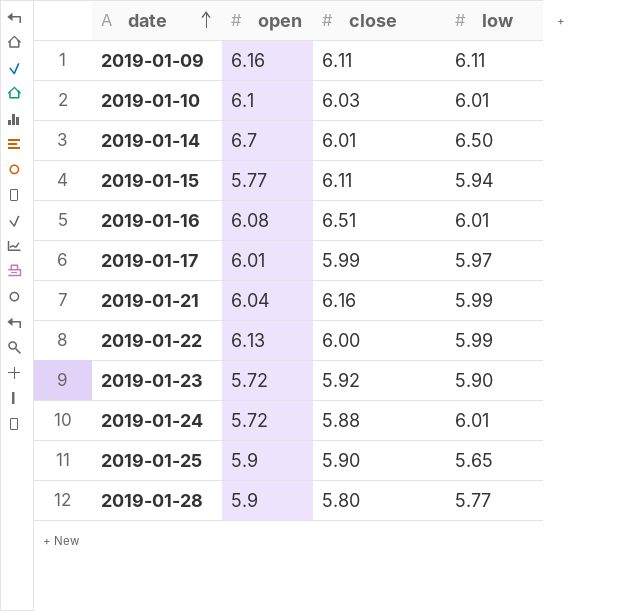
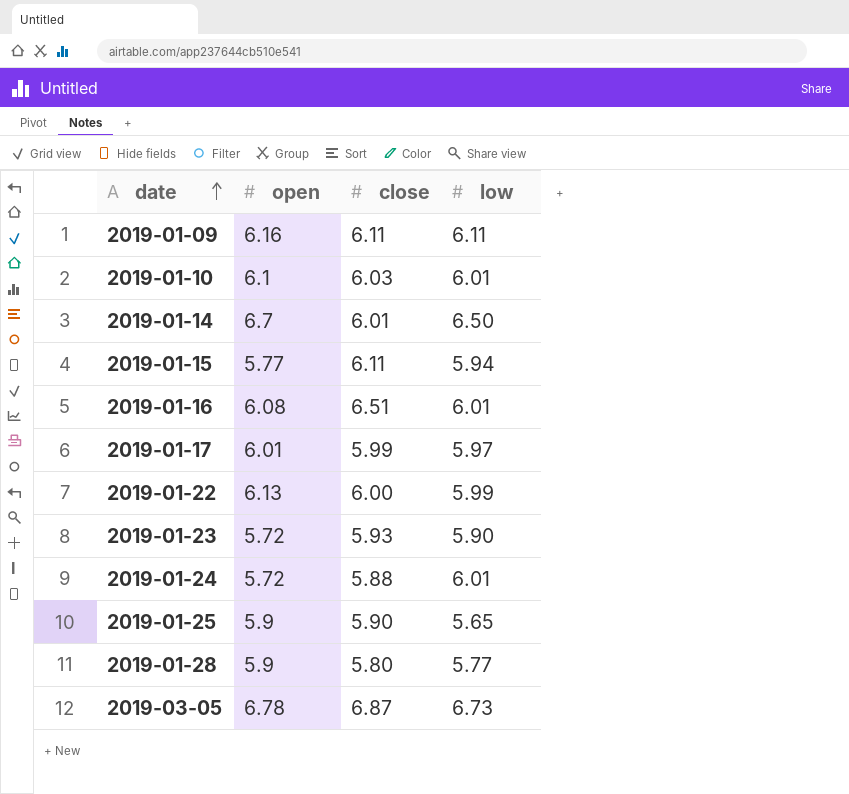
row 2019-01-21: 6.04 | 6.16 | 5.99 -> none
2019-01-23 | close: 5.92 -> 5.93
row 2019-03-05: none -> 6.78 | 6.87 | 6.73

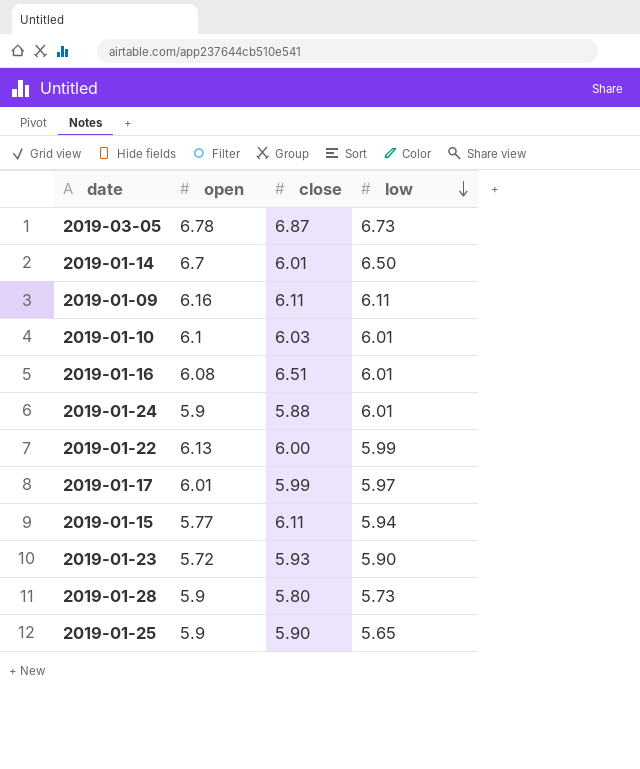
row order: date ascending -> low descending
2019-01-24 | open: 5.72 -> 5.9
2019-01-28 | low: 5.77 -> 5.73

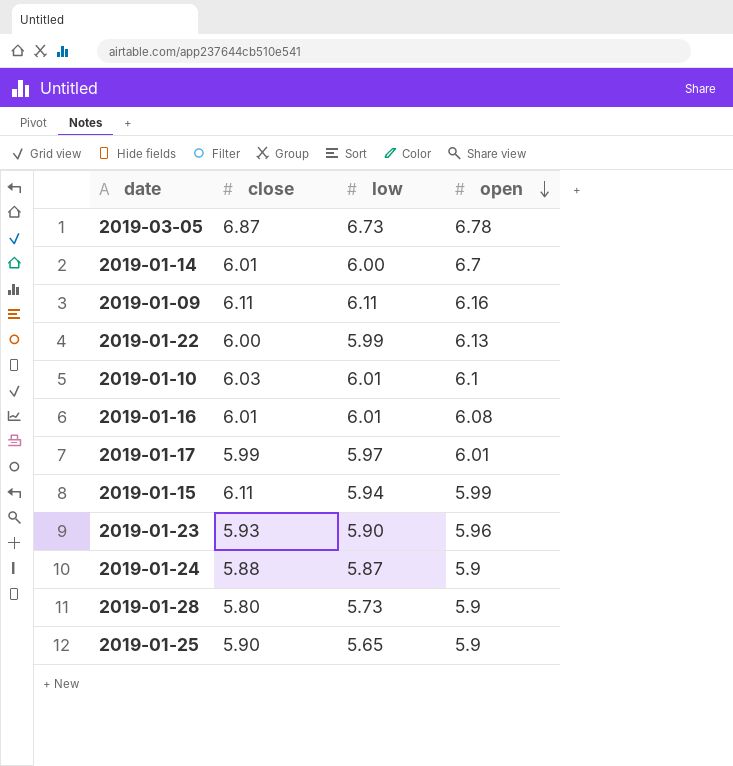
row order: low descending -> open descending
column open | position: 2 -> 4
2019-01-14 | low: 6.50 -> 6.00
2019-01-16 | close: 6.51 -> 6.01
2019-01-15 | open: 5.77 -> 5.99
2019-01-23 | open: 5.72 -> 5.96
2019-01-24 | low: 6.01 -> 5.87

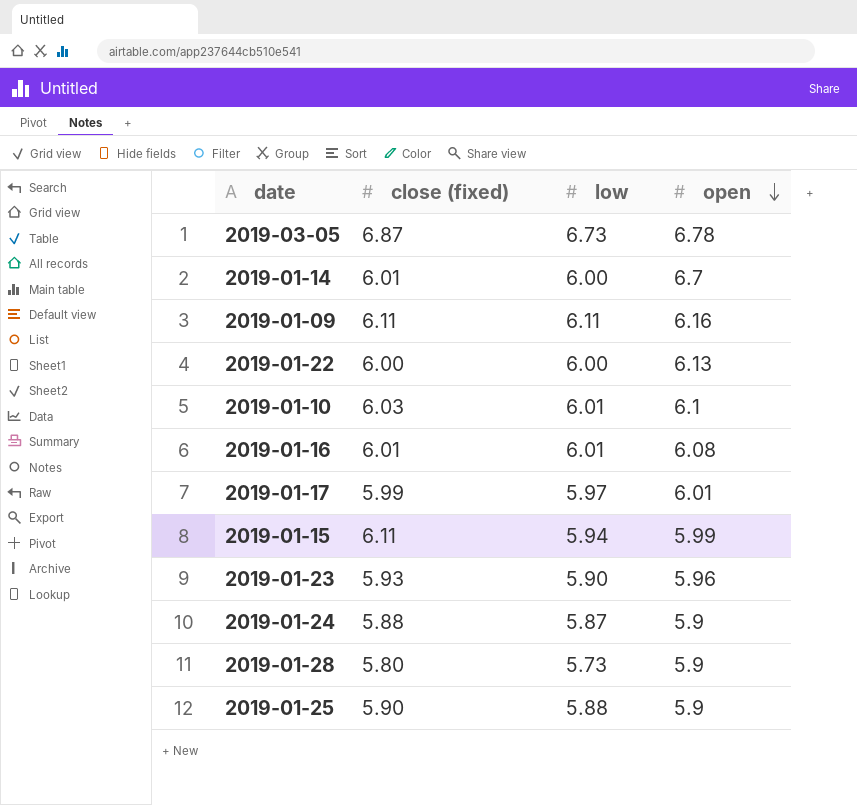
column name: close -> close (fixed)
2019-01-22 | low: 5.99 -> 6.00
2019-01-25 | low: 5.65 -> 5.88

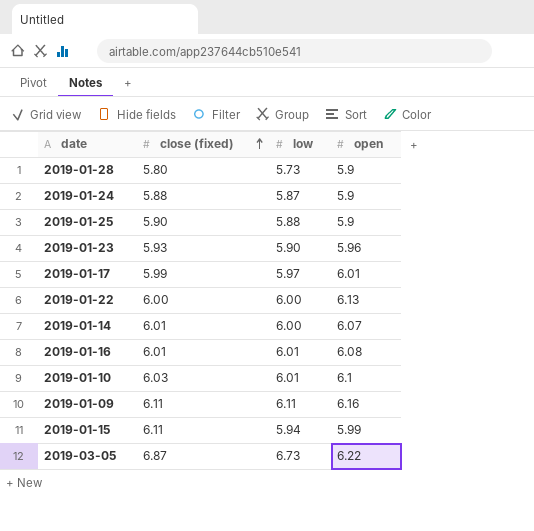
row order: open descending -> close (fixed) ascending
2019-01-14 | open: 6.7 -> 6.07
2019-03-05 | open: 6.78 -> 6.22

